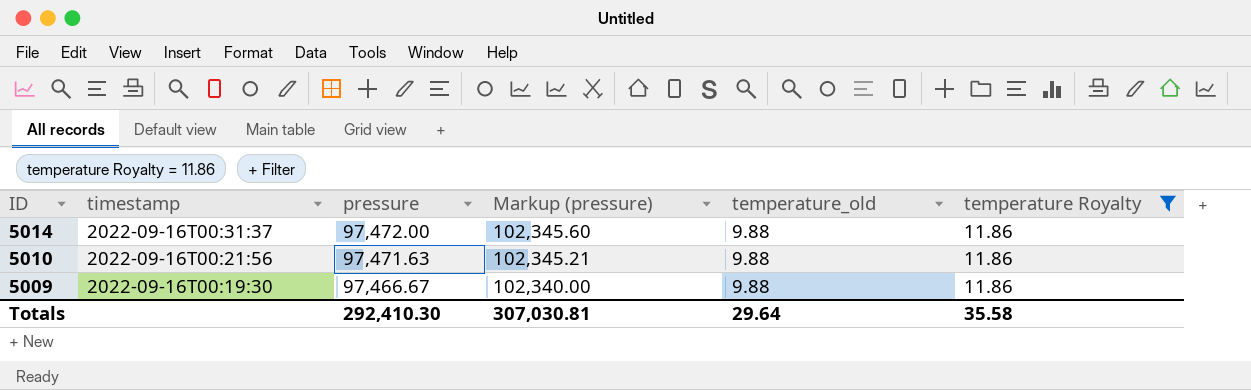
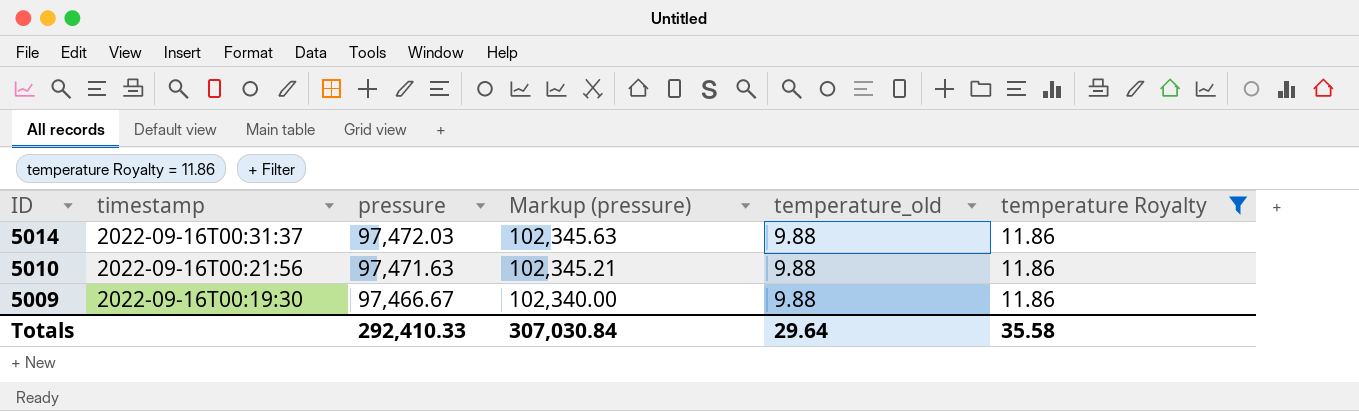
5014 | pressure: 97,472.00 -> 97,472.03
5014 | Markup (pressure): 102,345.60 -> 102,345.63
Totals | pressure: 292,410.30 -> 292,410.33
Totals | Markup (pressure): 307,030.81 -> 307,030.84

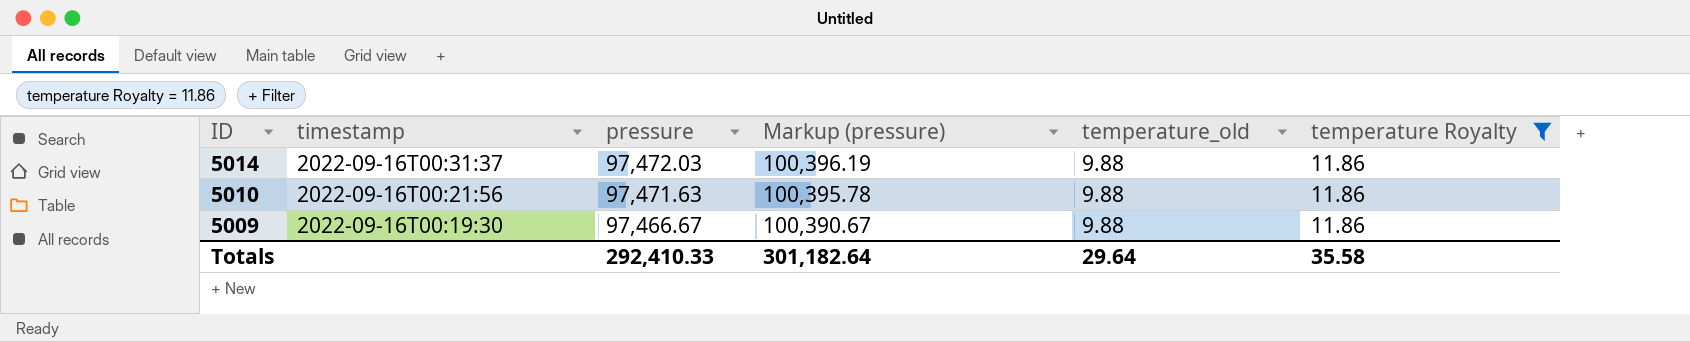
column Markup (pressure) | formula: [pressure] * 1.05 -> [pressure] * 1.03
Totals | Markup (pressure): 307,030.84 -> 301,182.64

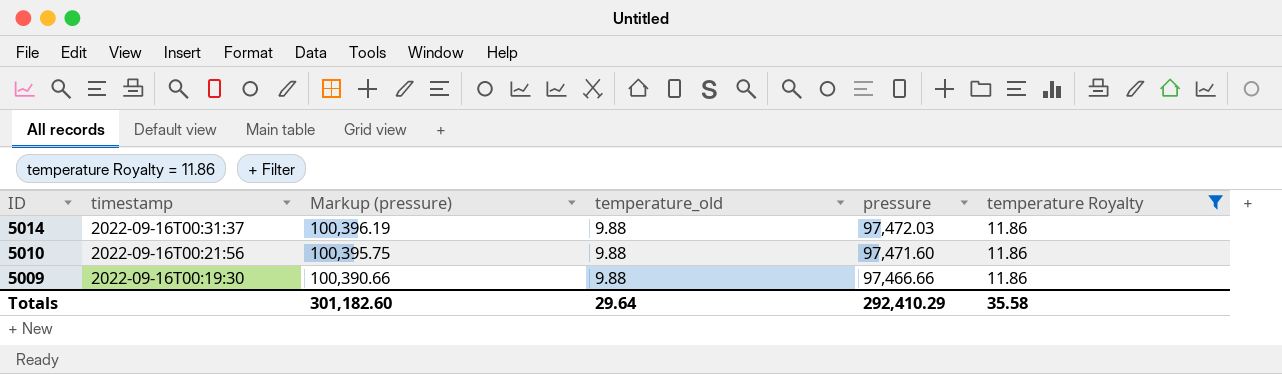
column pressure | position: 3 -> 5
5010 | Markup (pressure): 100,395.78 -> 100,395.75
5010 | pressure: 97,471.63 -> 97,471.60
5009 | Markup (pressure): 100,390.67 -> 100,390.66
5009 | pressure: 97,466.67 -> 97,466.66
Totals | Markup (pressure): 301,182.64 -> 301,182.60
Totals | pressure: 292,410.33 -> 292,410.29

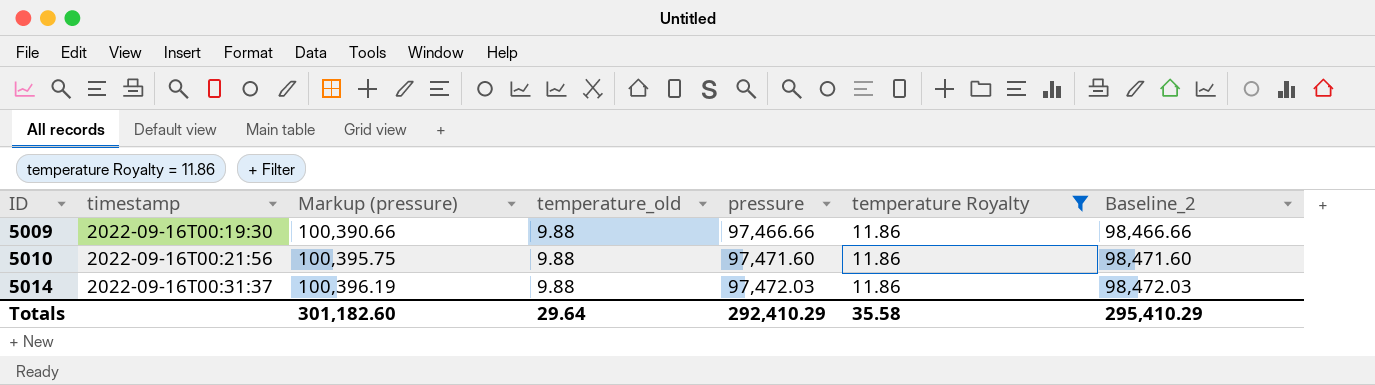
row order: ID descending -> ID ascending
column Baseline_2 | formula: none -> [pressure] + 1000

